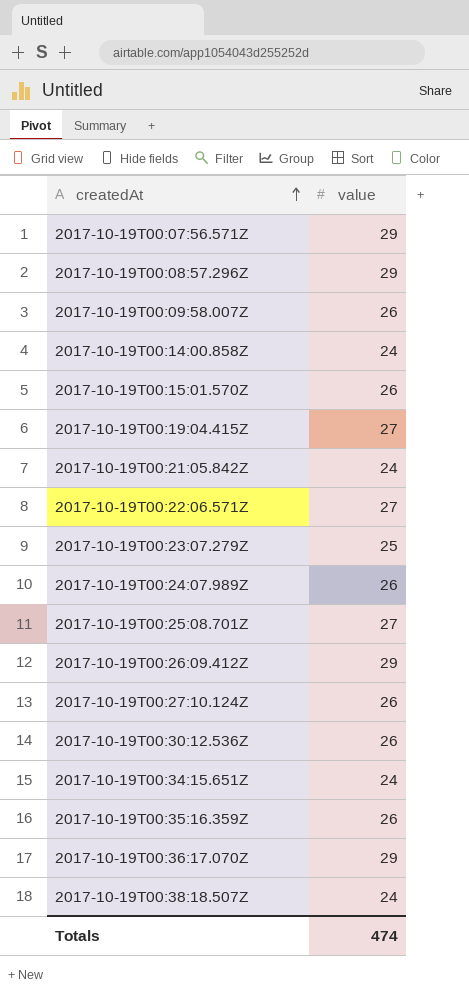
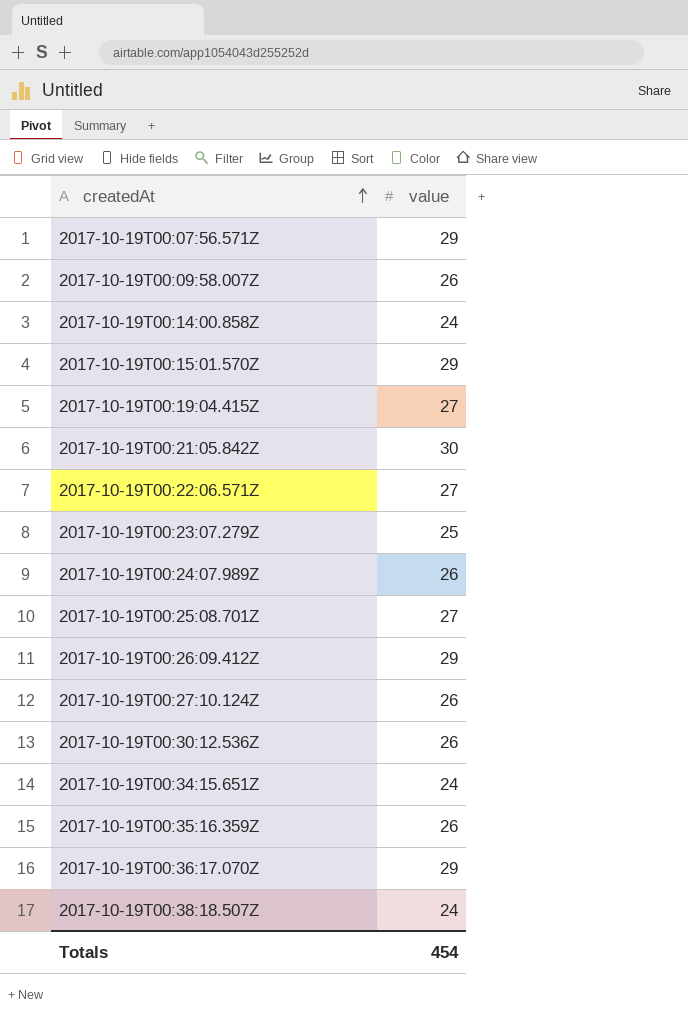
row 2017-10-19T00:08:57.296Z: 29 -> none
2017-10-19T00:15:01.570Z | value: 26 -> 29
2017-10-19T00:21:05.842Z | value: 24 -> 30
Totals | value: 474 -> 454

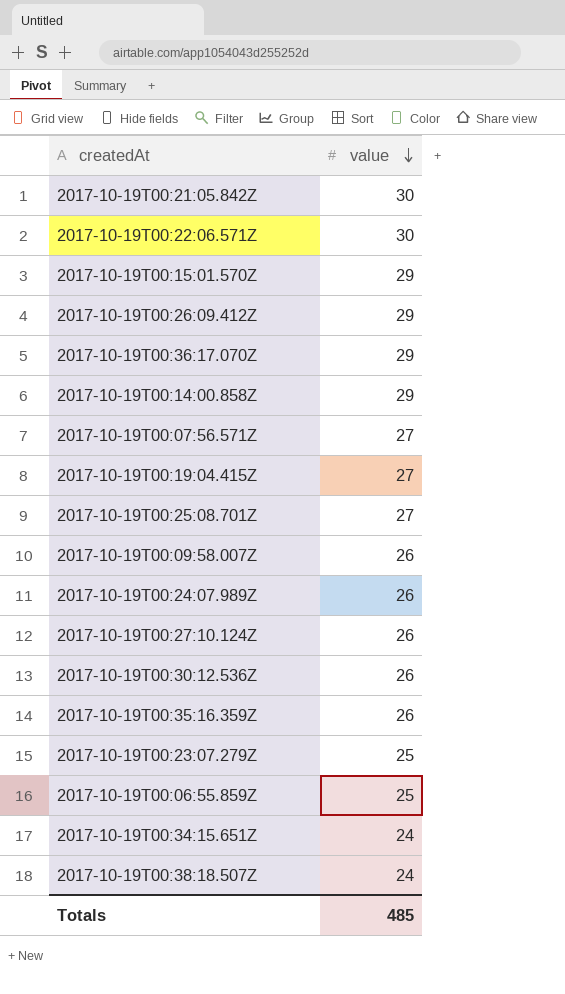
row order: createdAt ascending -> value descending
2017-10-19T00:22:06.571Z | value: 27 -> 30
2017-10-19T00:14:00.858Z | value: 24 -> 29
2017-10-19T00:07:56.571Z | value: 29 -> 27
row 2017-10-19T00:06:55.859Z: none -> 25
Totals | value: 454 -> 485

